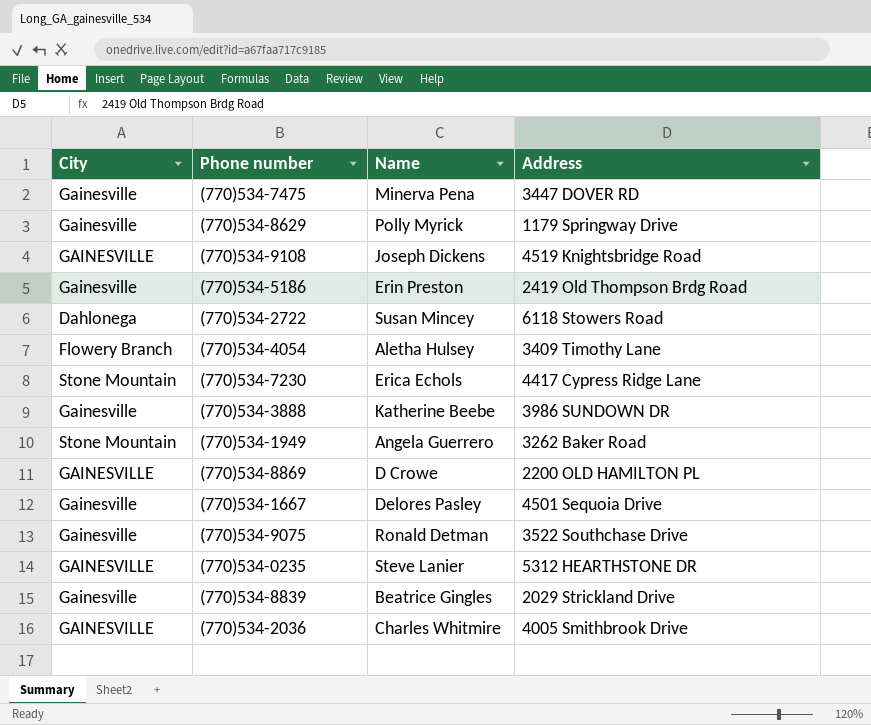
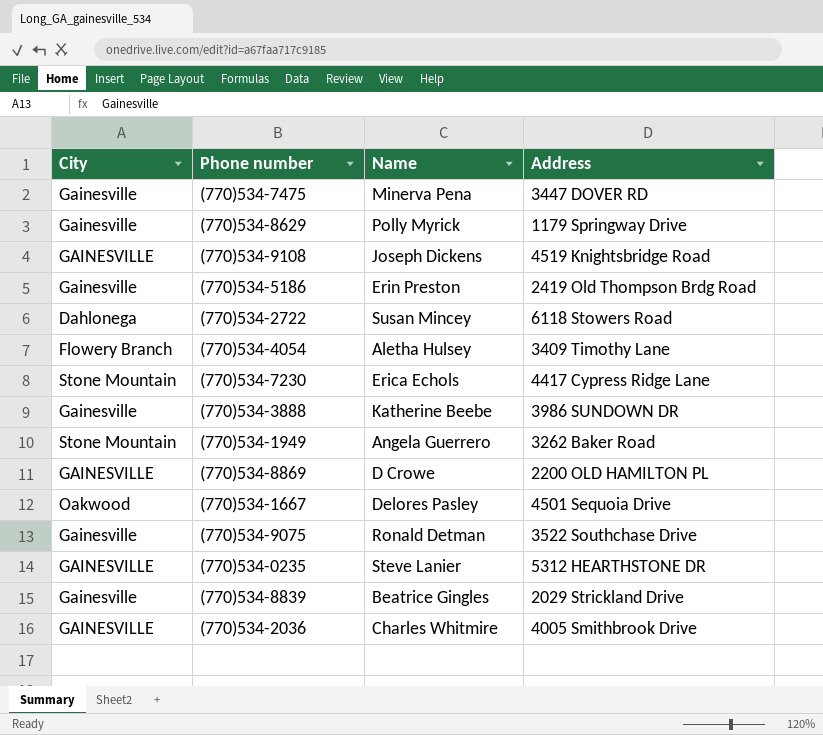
(770)534-1667 | City: Gainesville -> Oakwood

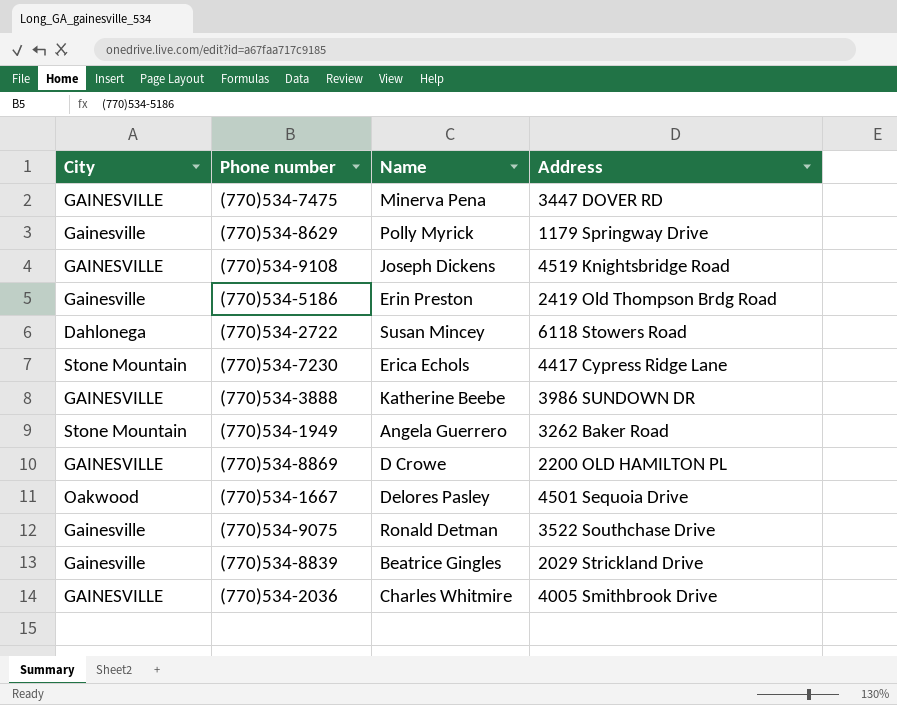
row (770)534-4054: Flowery Branch | Aletha Hulsey | 3409 Timothy Lane -> none
row (770)534-0235: GAINESVILLE | Steve Lanier | 5312 HEARTHSTONE DR -> none
(770)534-7475 | City: Gainesville -> GAINESVILLE
(770)534-3888 | City: Gainesville -> GAINESVILLE

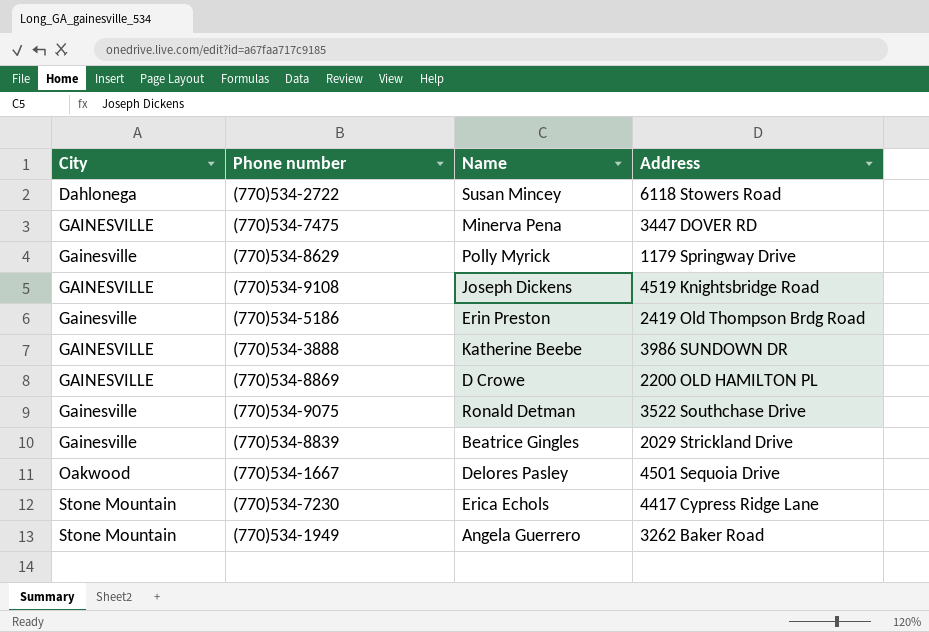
row order: none -> City ascending
row (770)534-2036: GAINESVILLE | Charles Whitmire | 4005 Smithbrook Drive -> none

